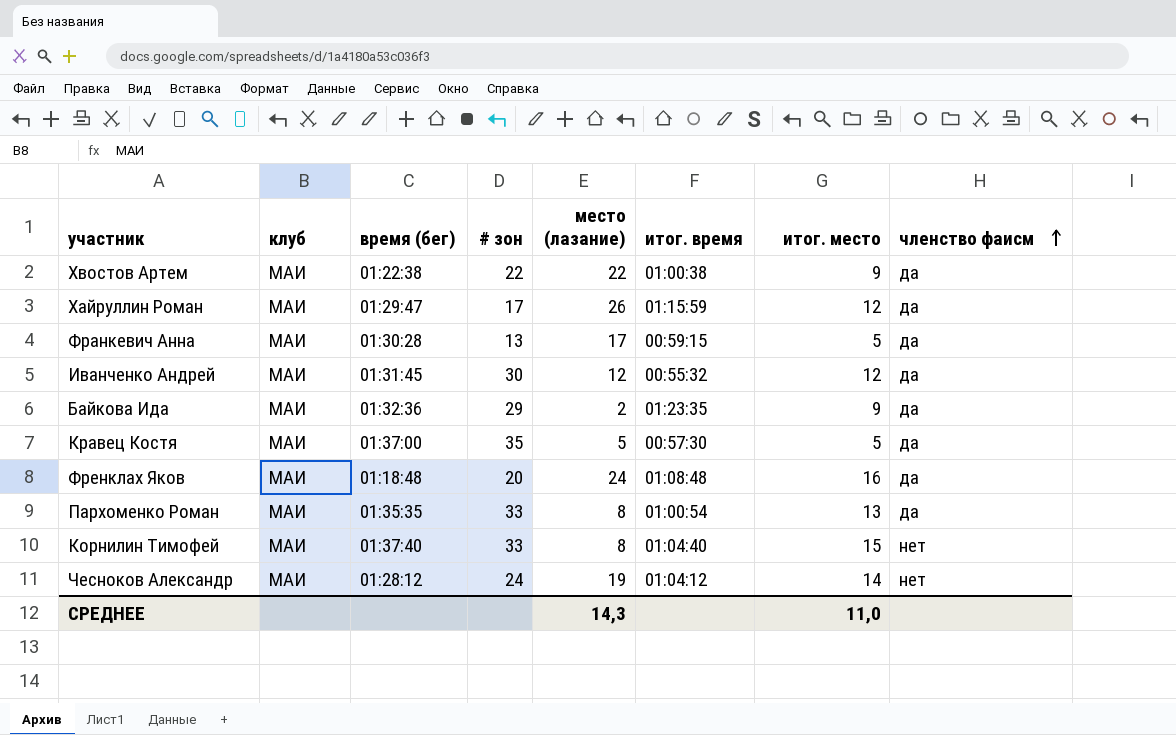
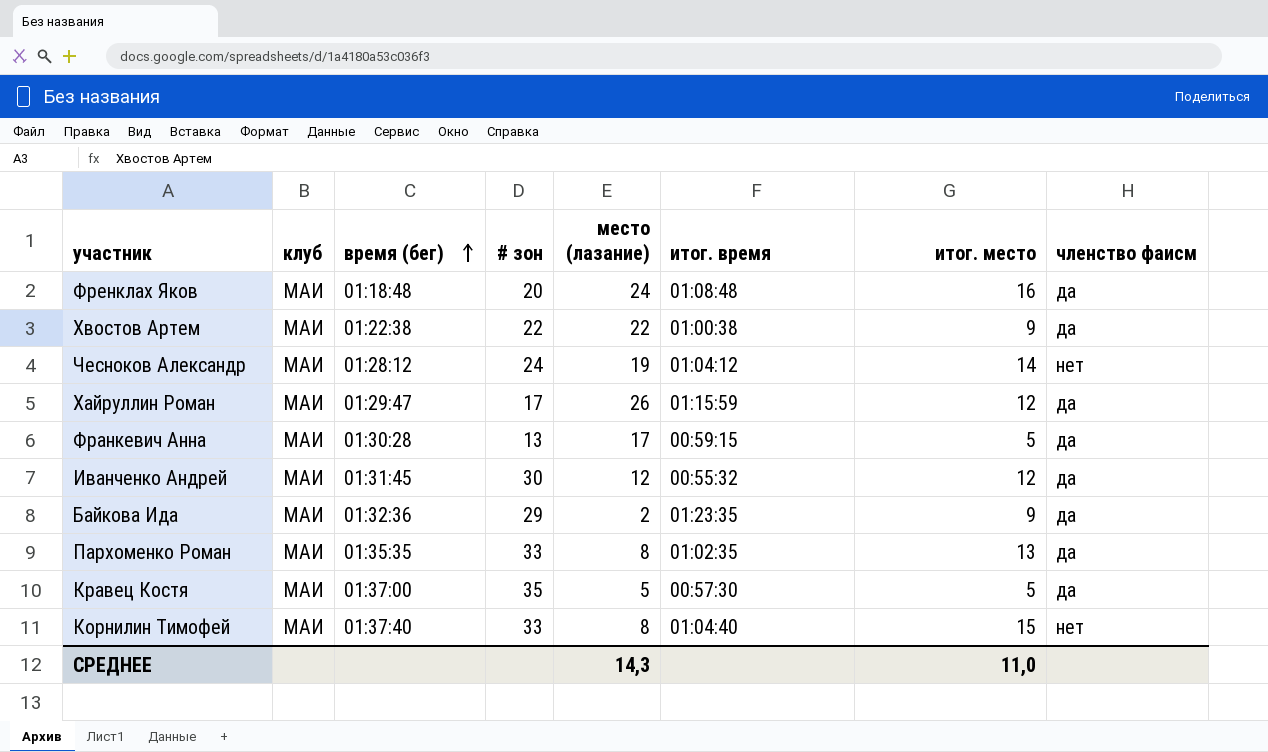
row order: членство фаисм ascending -> время (бег) ascending
Пархоменко Роман | итог. время: 01:00:54 -> 01:02:35

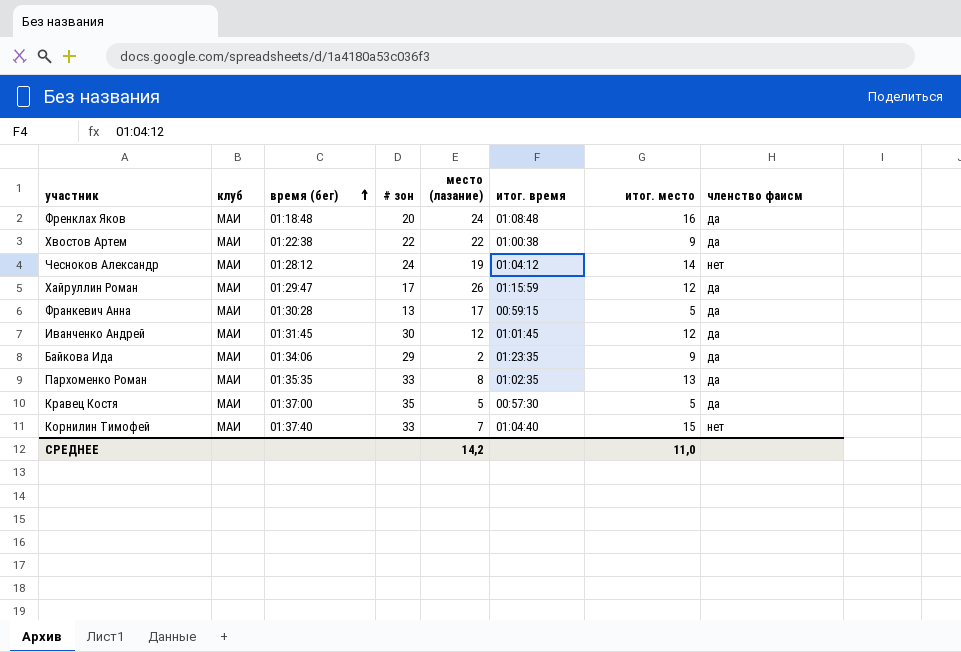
Иванченко Андрей | итог. время: 00:55:32 -> 01:01:45
Байкова Ида | время (бег): 01:32:36 -> 01:34:06
Корнилин Тимофей | место (лазание): 8 -> 7
СРЕДНЕЕ | место (лазание): 14,3 -> 14,2

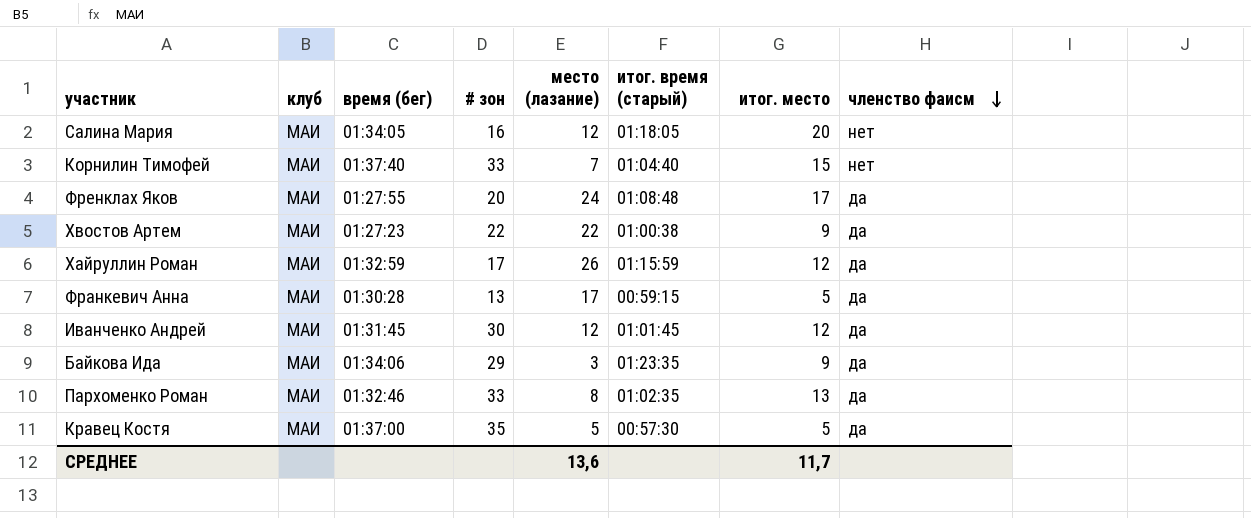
row order: время (бег) ascending -> членство фаисм descending
column name: итог. время -> итог. время (старый)
row Чесноков Александр: МАИ | 01:28:12 | 24 | 19 | 01:04:12 | 14 | нет -> none
row Салина Мария: none -> МАИ | 01:34:05 | 16 | 12 | 01:18:05 | 20 | нет
Френклах Яков | время (бег): 01:18:48 -> 01:27:55
Френклах Яков | итог. место: 16 -> 17
Хвостов Артем | время (бег): 01:22:38 -> 01:27:23
Хайруллин Роман | время (бег): 01:29:47 -> 01:32:59
Байкова Ида | место (лазание): 2 -> 3
Пархоменко Роман | время (бег): 01:35:35 -> 01:32:46
СРЕДНЕЕ | место (лазание): 14,2 -> 13,6
СРЕДНЕЕ | итог. место: 11,0 -> 11,7

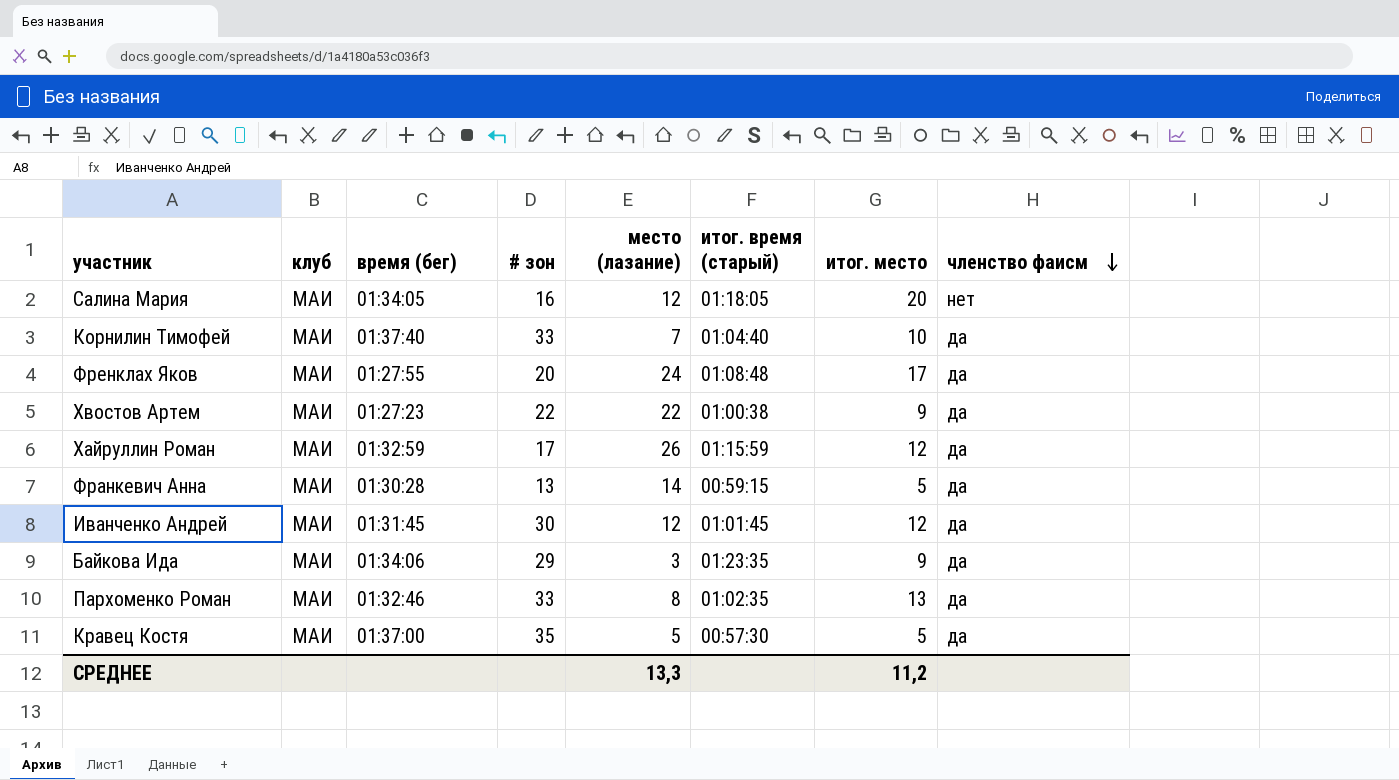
Корнилин Тимофей | итог. место: 15 -> 10
Корнилин Тимофей | членство фаисм: нет -> да
Франкевич Анна | место (лазание): 17 -> 14
СРЕДНЕЕ | место (лазание): 13,6 -> 13,3
СРЕДНЕЕ | итог. место: 11,7 -> 11,2

